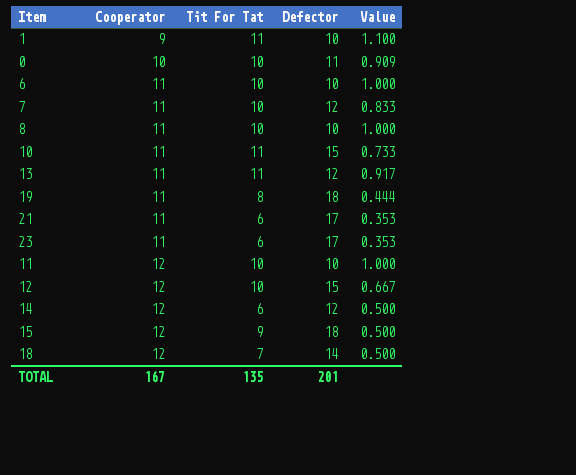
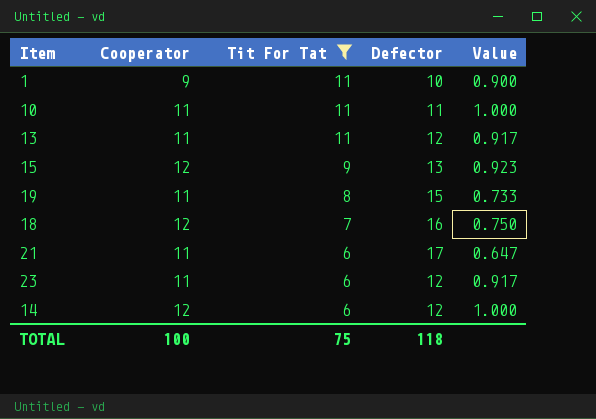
filter: none -> Tit For Tat != 10
row order: Cooperator ascending -> Tit For Tat descending
column Value | formula: [Tit For Tat] / [Defector] -> [Cooperator] / [Defector]
10 | Defector: 15 -> 11
15 | Defector: 18 -> 13
19 | Defector: 18 -> 15
18 | Defector: 14 -> 16
23 | Defector: 17 -> 12
TOTAL | Cooperator: 167 -> 100
TOTAL | Tit For Tat: 135 -> 75
TOTAL | Defector: 201 -> 118

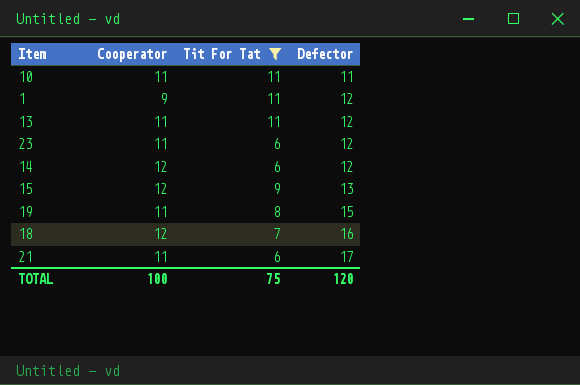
row order: Tit For Tat descending -> Defector ascending
column Value | formula: [Cooperator] / [Defector] -> none
1 | Defector: 10 -> 12
TOTAL | Defector: 118 -> 120

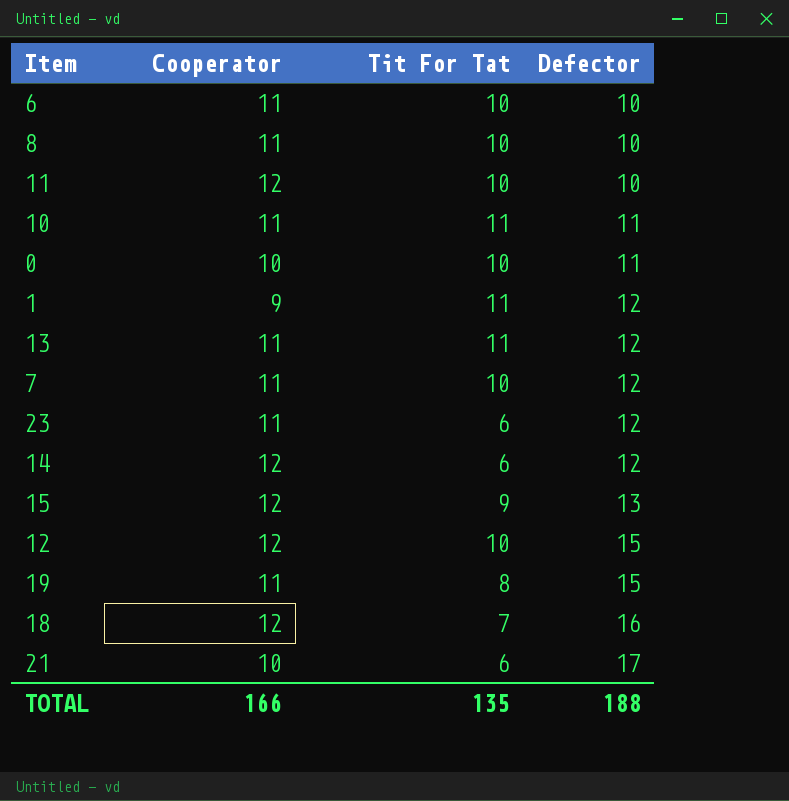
filter: Tit For Tat != 10 -> none
21 | Cooperator: 11 -> 10
TOTAL | Cooperator: 100 -> 166
TOTAL | Tit For Tat: 75 -> 135
TOTAL | Defector: 120 -> 188

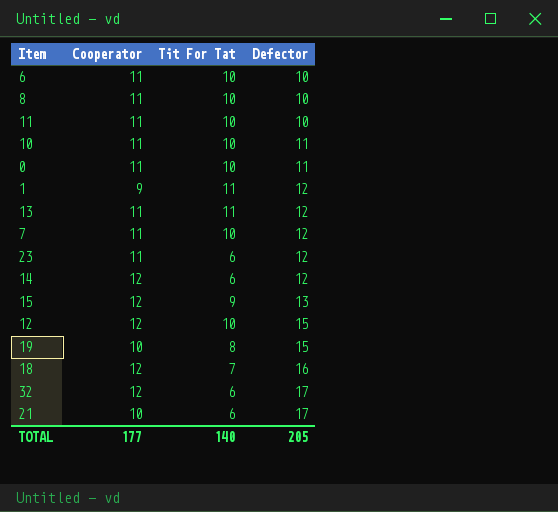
11 | Cooperator: 12 -> 11
10 | Tit For Tat: 11 -> 10
0 | Cooperator: 10 -> 11
19 | Cooperator: 11 -> 10
row 32: none -> 12 | 6 | 17
TOTAL | Cooperator: 166 -> 177
TOTAL | Tit For Tat: 135 -> 140
TOTAL | Defector: 188 -> 205

